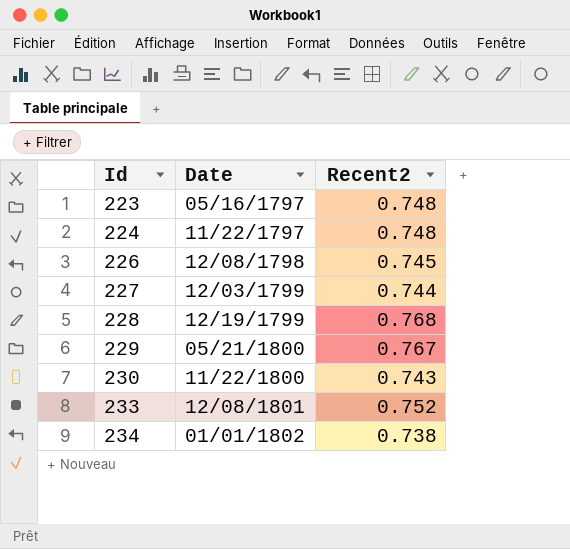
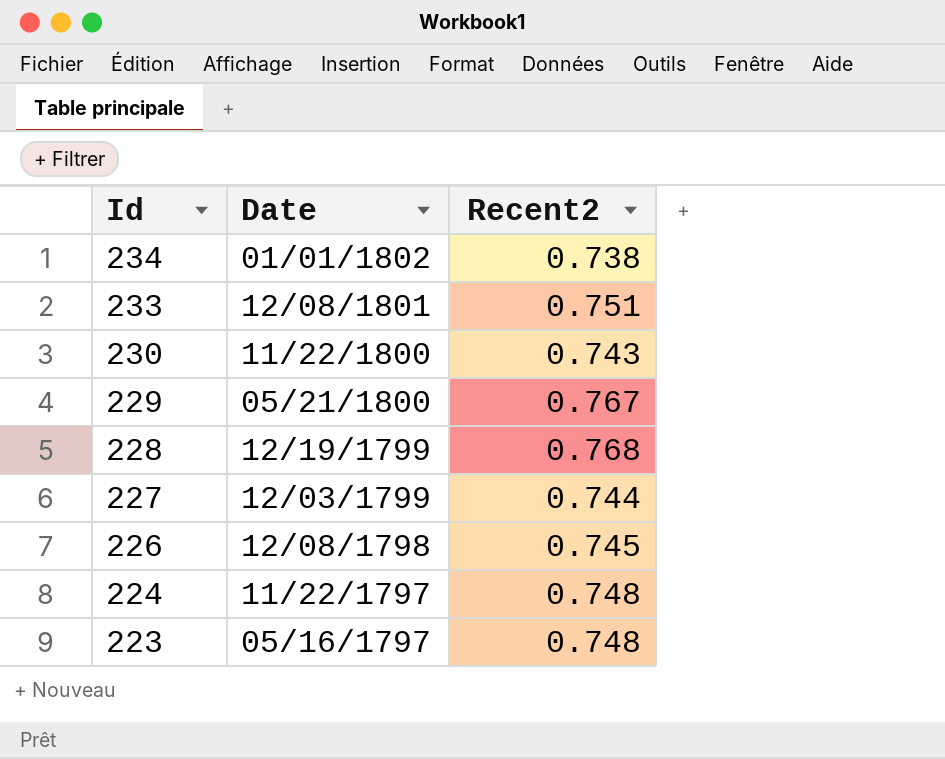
row order: Id ascending -> Id descending
233 | Recent2: 0.752 -> 0.751

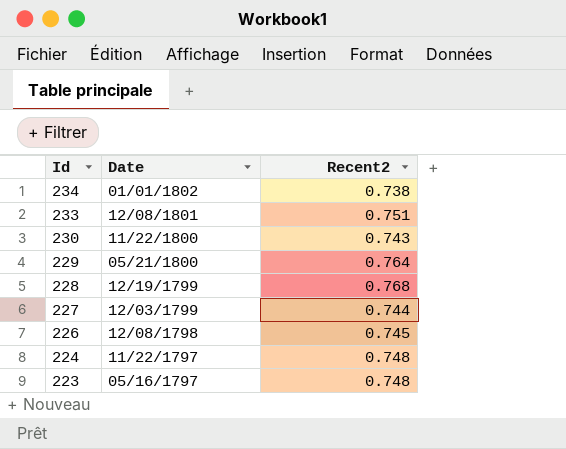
229 | Recent2: 0.767 -> 0.764

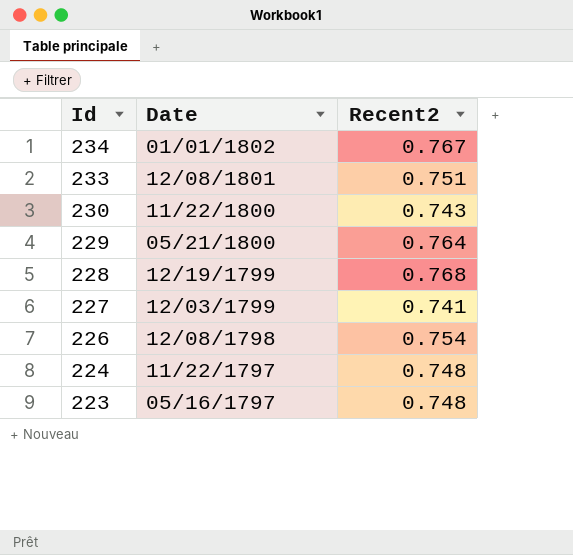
234 | Recent2: 0.738 -> 0.767
227 | Recent2: 0.744 -> 0.741
226 | Recent2: 0.745 -> 0.754

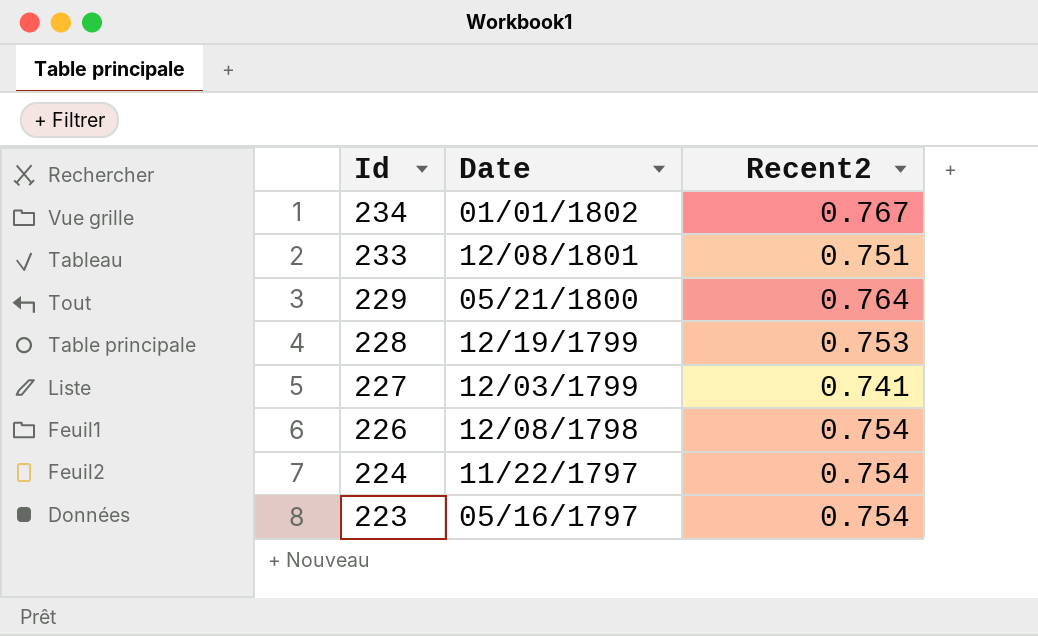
row 230: 11/22/1800 | 0.743 -> none
228 | Recent2: 0.768 -> 0.753
224 | Recent2: 0.748 -> 0.754
223 | Recent2: 0.748 -> 0.754

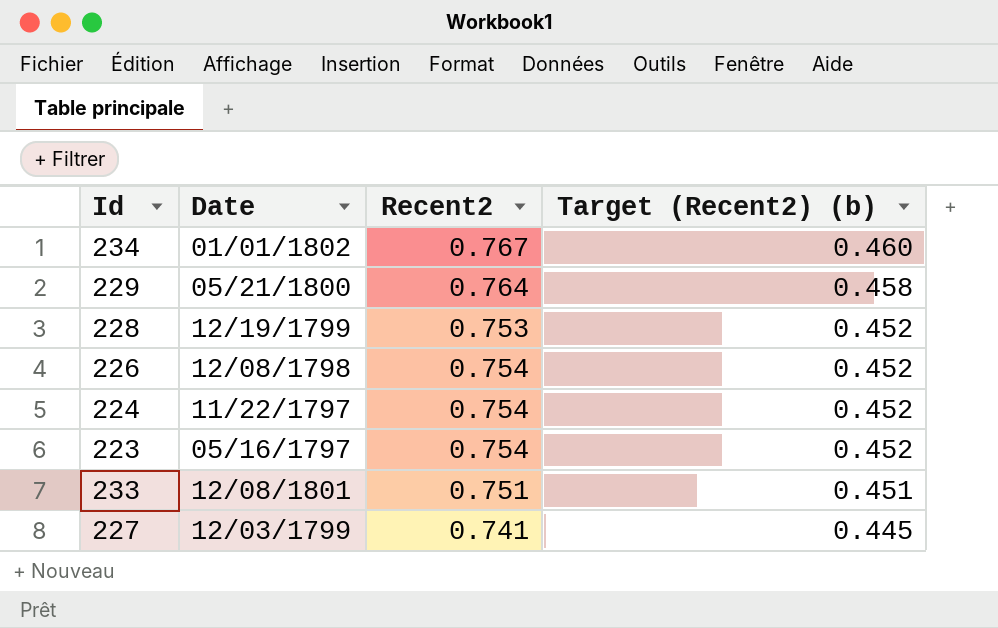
row order: Id descending -> Target (Recent2) (b) descending
column Target (Recent2) (b) | formula: none -> [Recent2] * 0.6

